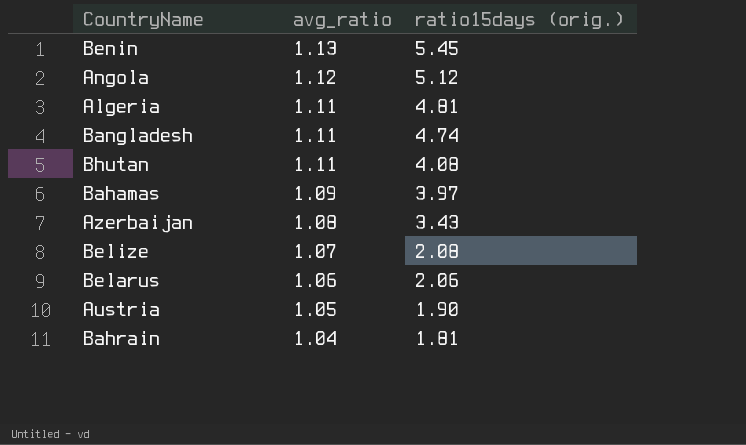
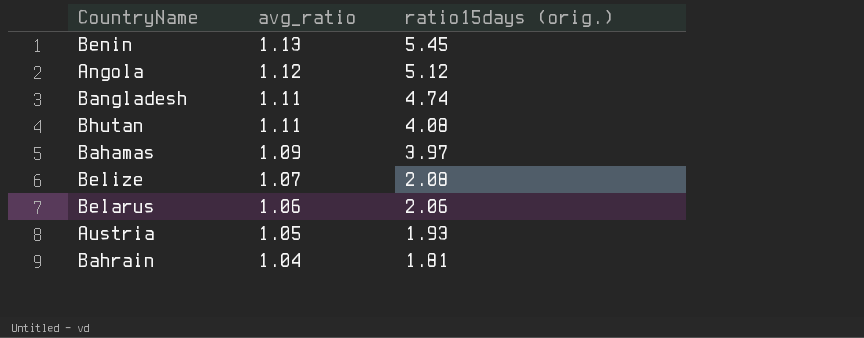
row Algeria: 1.11 | 4.81 -> none
row Azerbaijan: 1.08 | 3.43 -> none
Austria | ratio15days (orig.): 1.90 -> 1.93

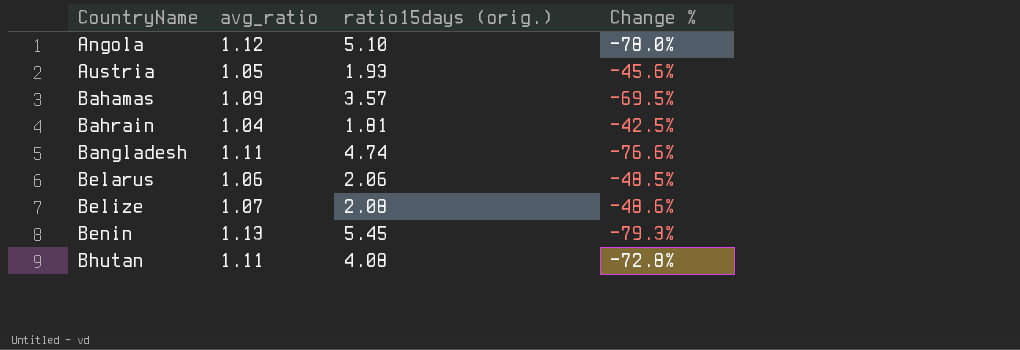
row order: avg_ratio descending -> CountryName ascending
column Change % | formula: none -> ([avg_ratio] - [ratio15days (orig.)]) / [ratio15days (orig.)]
Angola | ratio15days (orig.): 5.12 -> 5.10
Bahamas | ratio15days (orig.): 3.97 -> 3.57

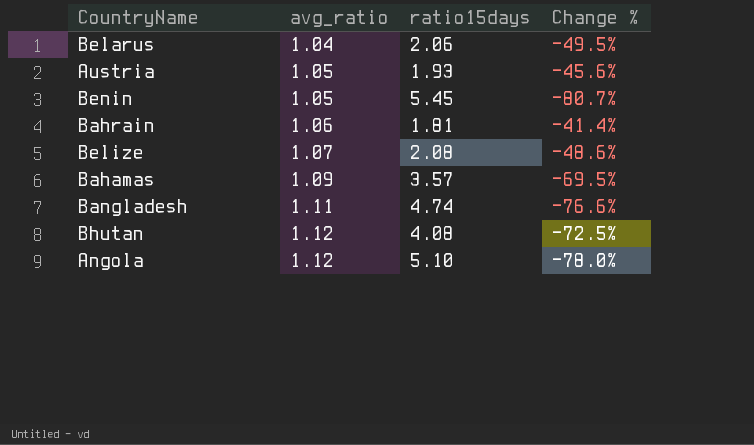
row order: CountryName ascending -> avg_ratio ascending
column name: ratio15days (orig.) -> ratio15days
Belarus | avg_ratio: 1.06 -> 1.04
Belarus | Change %: -48.5% -> -49.5%
Benin | avg_ratio: 1.13 -> 1.05
Benin | Change %: -79.3% -> -80.7%
Bahrain | avg_ratio: 1.04 -> 1.06
Bahrain | Change %: -42.5% -> -41.4%
Bhutan | avg_ratio: 1.11 -> 1.12
Bhutan | Change %: -72.8% -> -72.5%

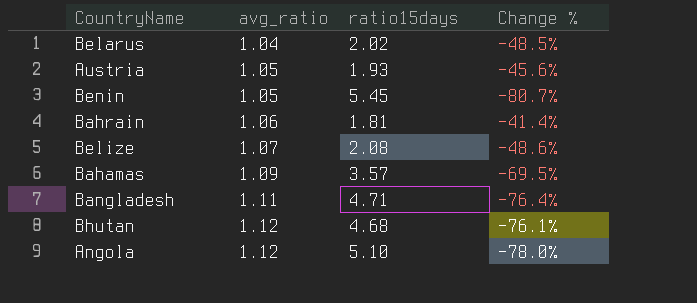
Belarus | ratio15days: 2.06 -> 2.02
Belarus | Change %: -49.5% -> -48.5%
Bangladesh | ratio15days: 4.74 -> 4.71
Bangladesh | Change %: -76.6% -> -76.4%
Bhutan | ratio15days: 4.08 -> 4.68
Bhutan | Change %: -72.5% -> -76.1%

